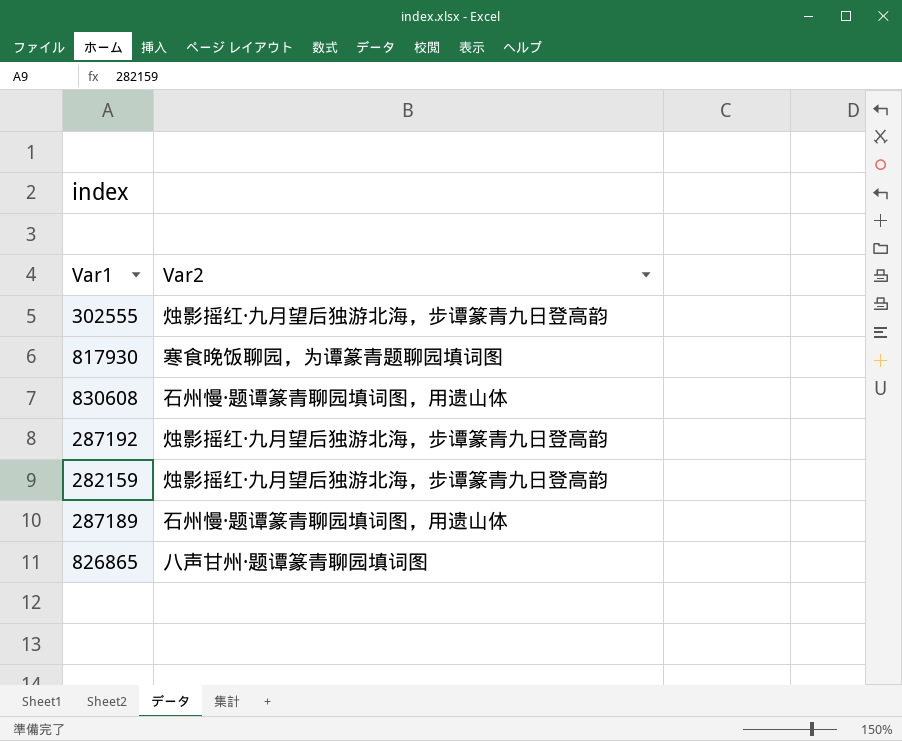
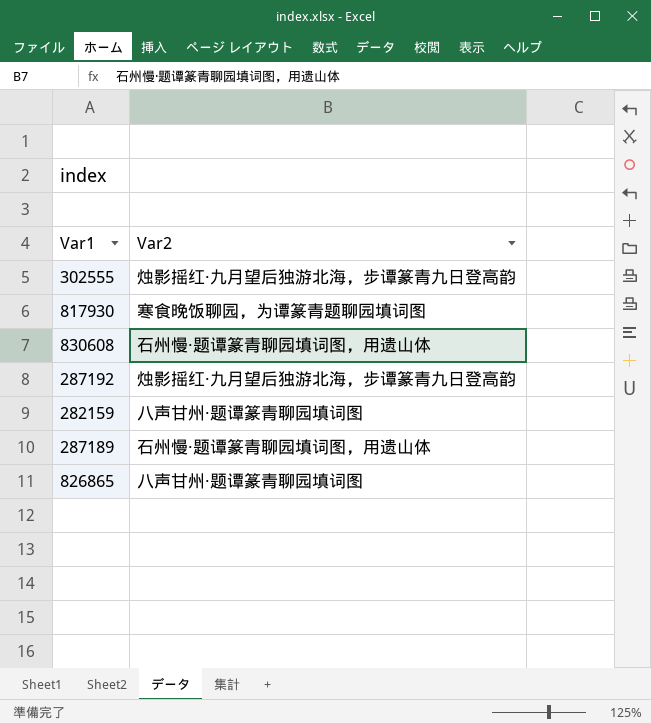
282159 | Var2: 烛影摇红·九月望后独游北海，步谭篆青九日登高韵 -> 八声甘州·题谭篆青聊园填词图

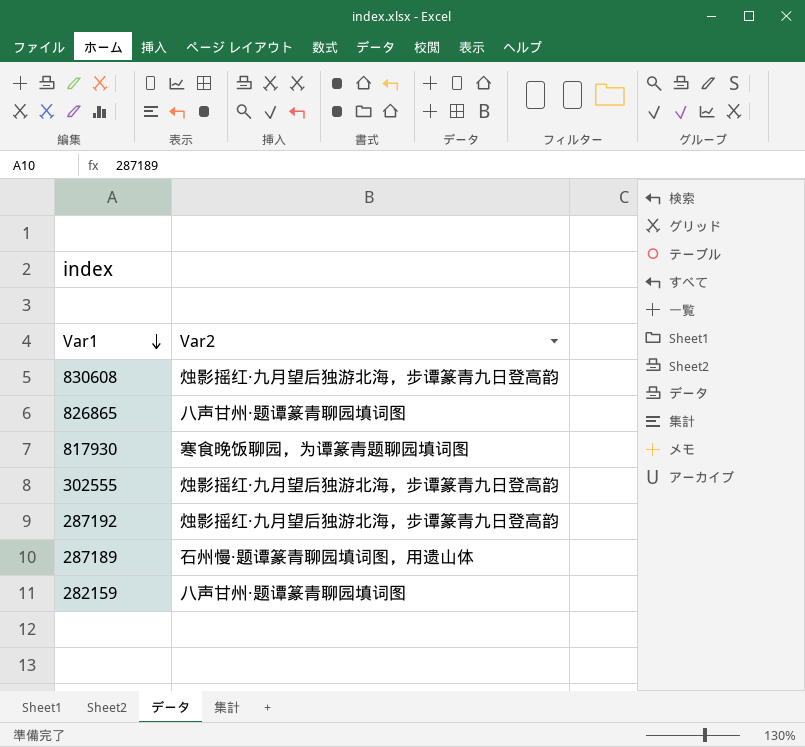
row order: none -> Var1 descending
830608 | Var2: 石州慢·题谭篆青聊园填词图，用遗山体 -> 烛影摇红·九月望后独游北海，步谭篆青九日登高韵

